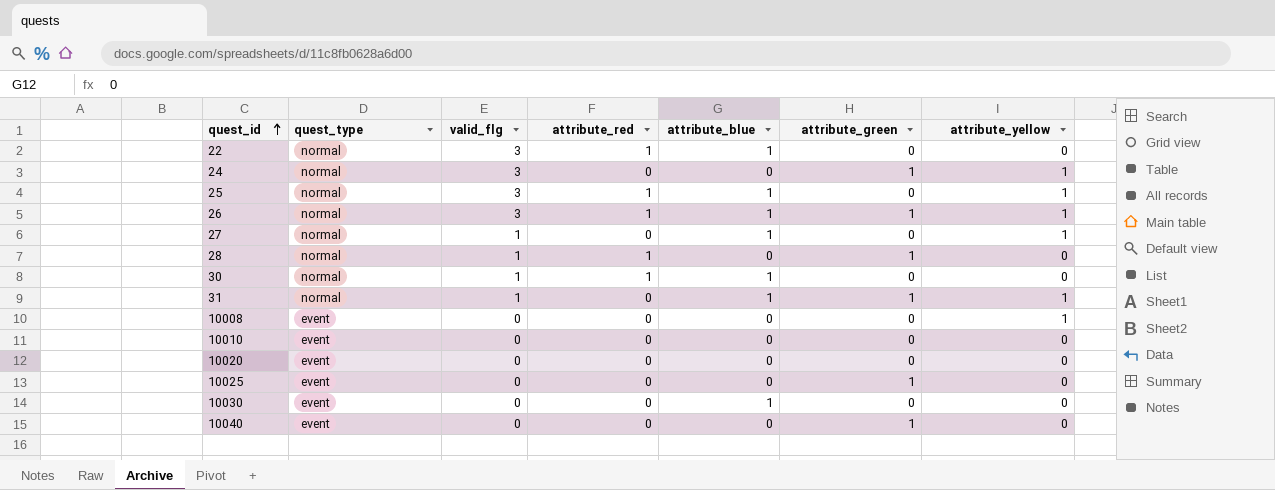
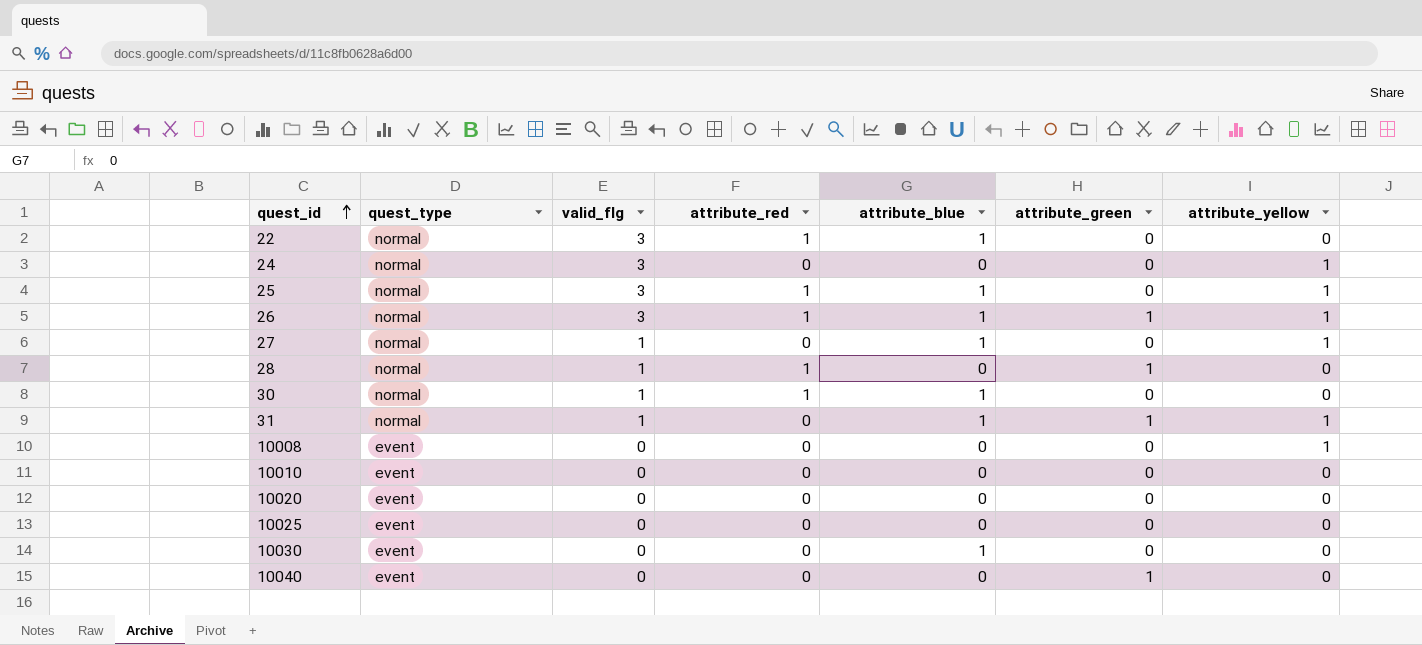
24 | attribute_green: 1 -> 0
10025 | attribute_green: 1 -> 0

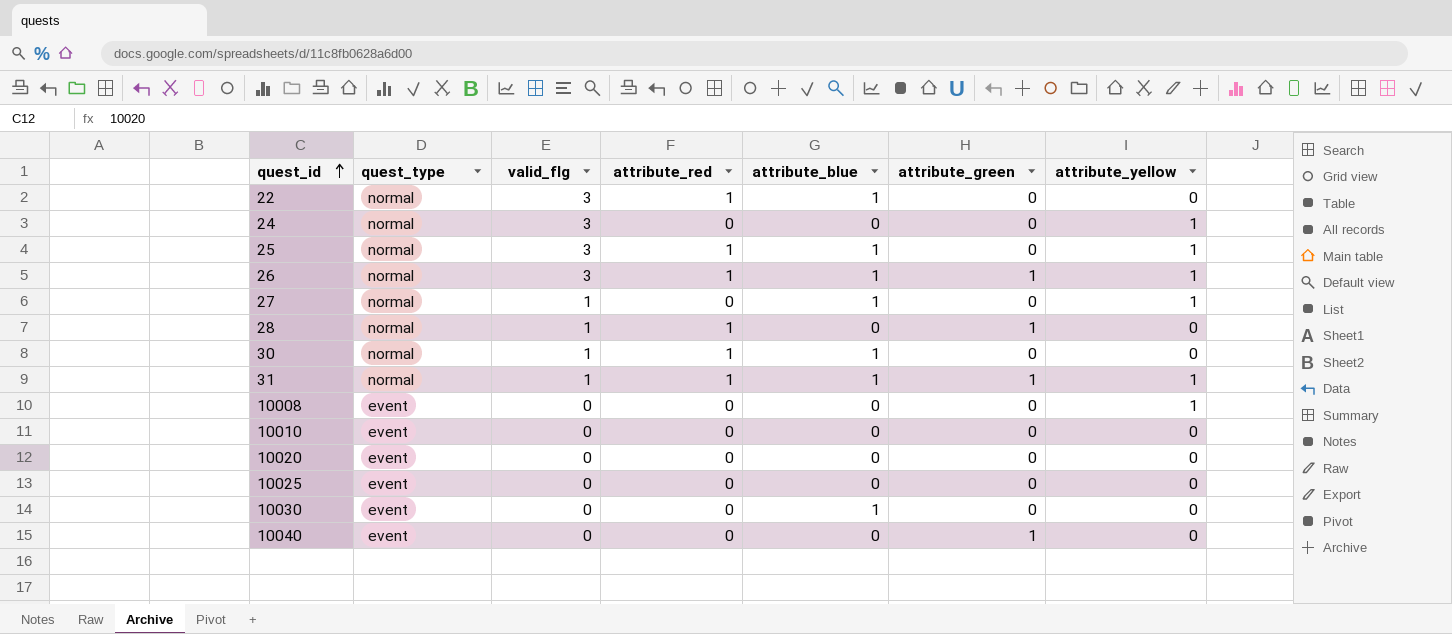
31 | attribute_red: 0 -> 1

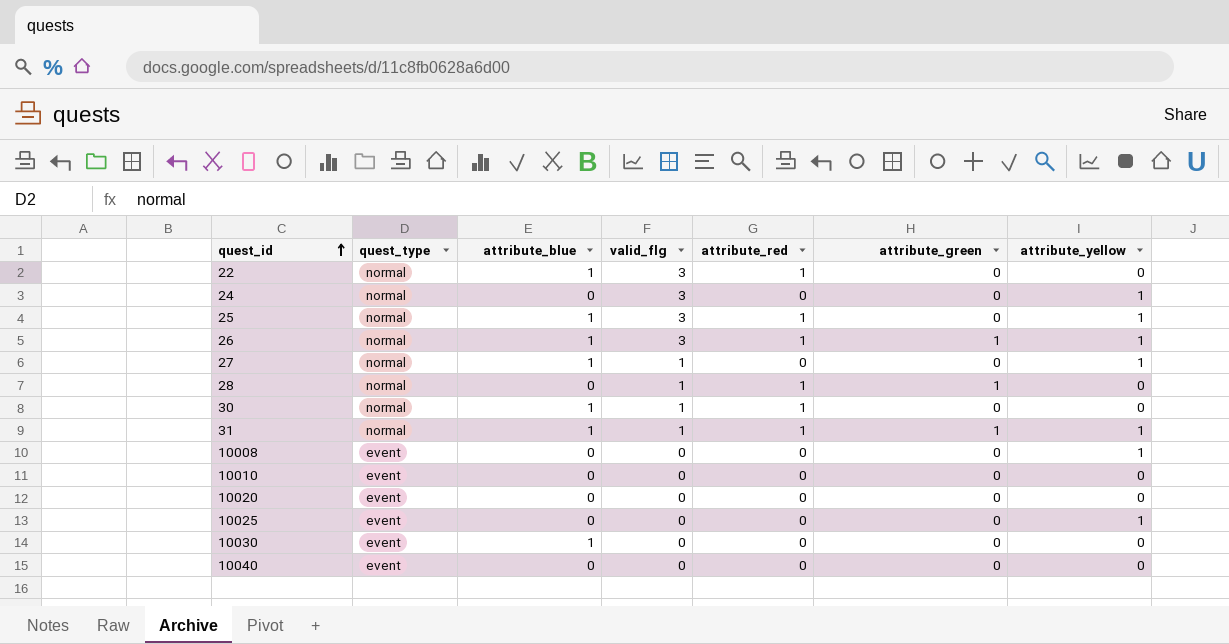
column attribute_blue | position: 5 -> 3
10025 | attribute_yellow: 0 -> 1
10040 | attribute_green: 1 -> 0

